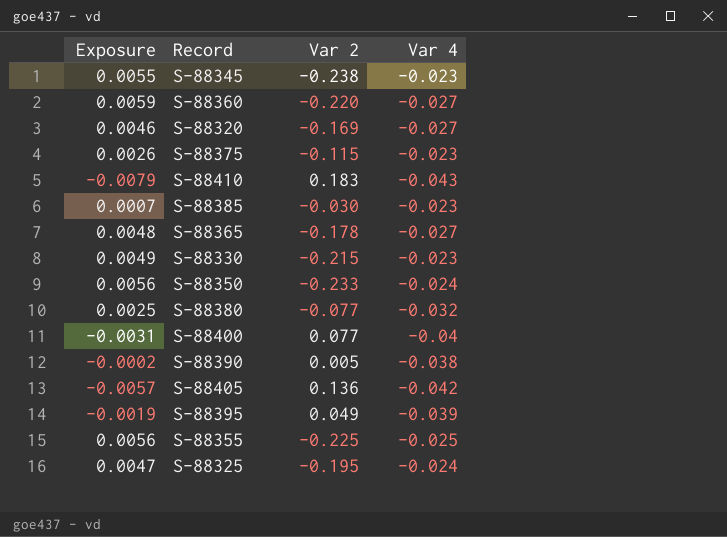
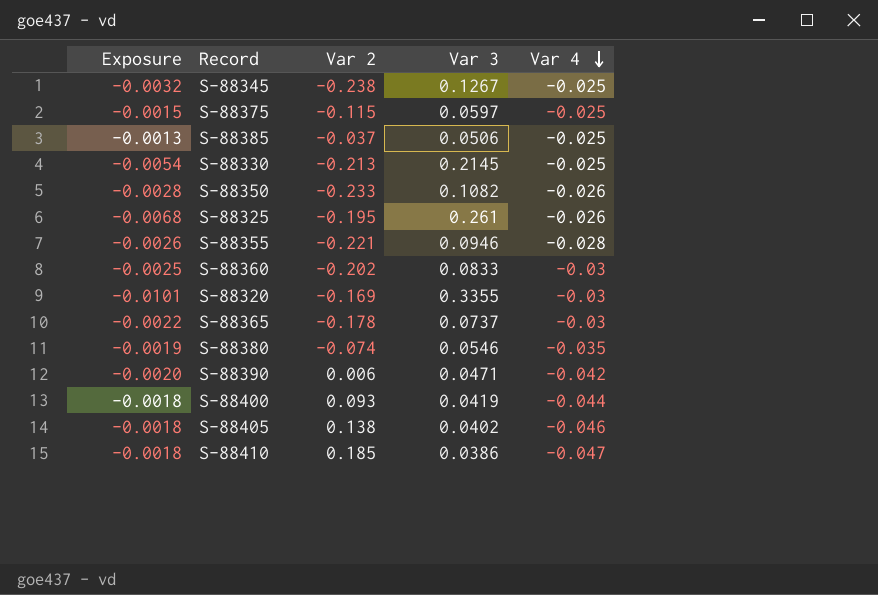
row order: none -> Var 4 descending
column Exposure | formula: [Var 2] * [Var 4] -> [Var 3] * [Var 4]
column Var 3 | position: none -> 4
row S-88395: -0.0019 | 0.049 | -0.039 -> none
S-88345 | Var 4: -0.023 -> -0.025
S-88375 | Var 4: -0.023 -> -0.025
S-88385 | Var 2: -0.030 -> -0.037
S-88385 | Var 4: -0.023 -> -0.025
S-88330 | Var 2: -0.215 -> -0.213
S-88330 | Var 4: -0.023 -> -0.025
S-88350 | Var 4: -0.024 -> -0.026
S-88325 | Var 4: -0.024 -> -0.026
S-88355 | Var 2: -0.225 -> -0.221
S-88355 | Var 4: -0.025 -> -0.028
S-88360 | Var 2: -0.220 -> -0.202
S-88360 | Var 4: -0.027 -> -0.03
S-88320 | Var 4: -0.027 -> -0.03
S-88365 | Var 4: -0.027 -> -0.03
S-88380 | Var 2: -0.077 -> -0.074
S-88380 | Var 4: -0.032 -> -0.035
S-88390 | Var 2: 0.005 -> 0.006
S-88390 | Var 4: -0.038 -> -0.042
S-88400 | Var 2: 0.077 -> 0.093
S-88400 | Var 4: -0.04 -> -0.044
S-88405 | Var 2: 0.136 -> 0.138
S-88405 | Var 4: -0.042 -> -0.046
S-88410 | Var 2: 0.183 -> 0.185
S-88410 | Var 4: -0.043 -> -0.047

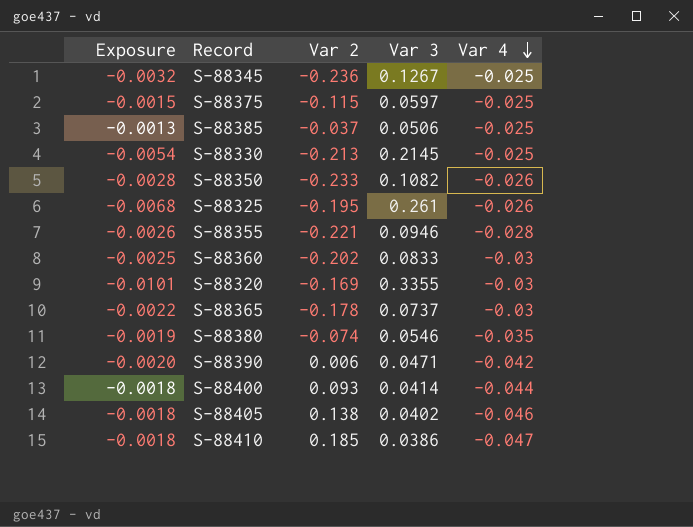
S-88345 | Var 2: -0.238 -> -0.236
S-88400 | Var 3: 0.0419 -> 0.0414

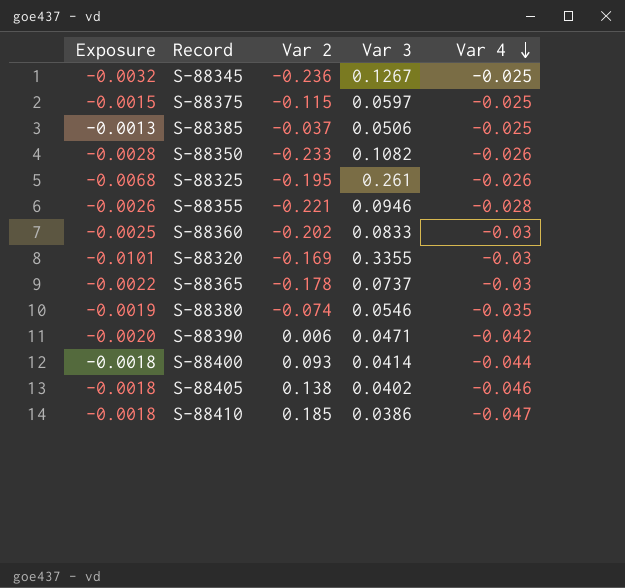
row S-88330: -0.0054 | -0.213 | 0.2145 | -0.025 -> none

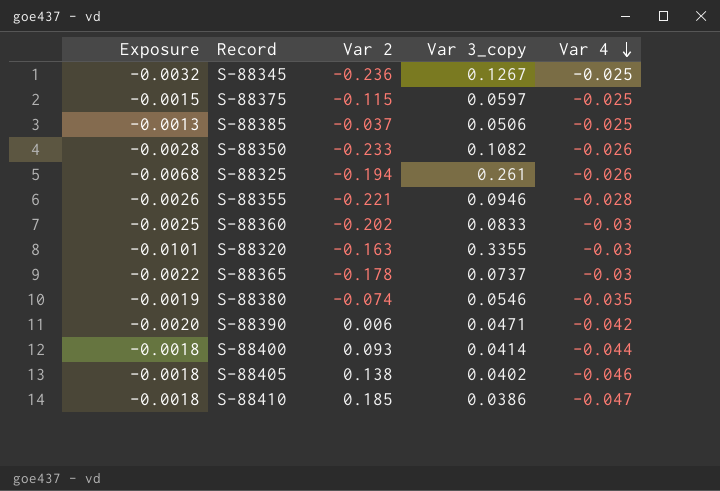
column name: Var 3 -> Var 3_copy
S-88325 | Var 2: -0.195 -> -0.194
S-88320 | Var 2: -0.169 -> -0.163

